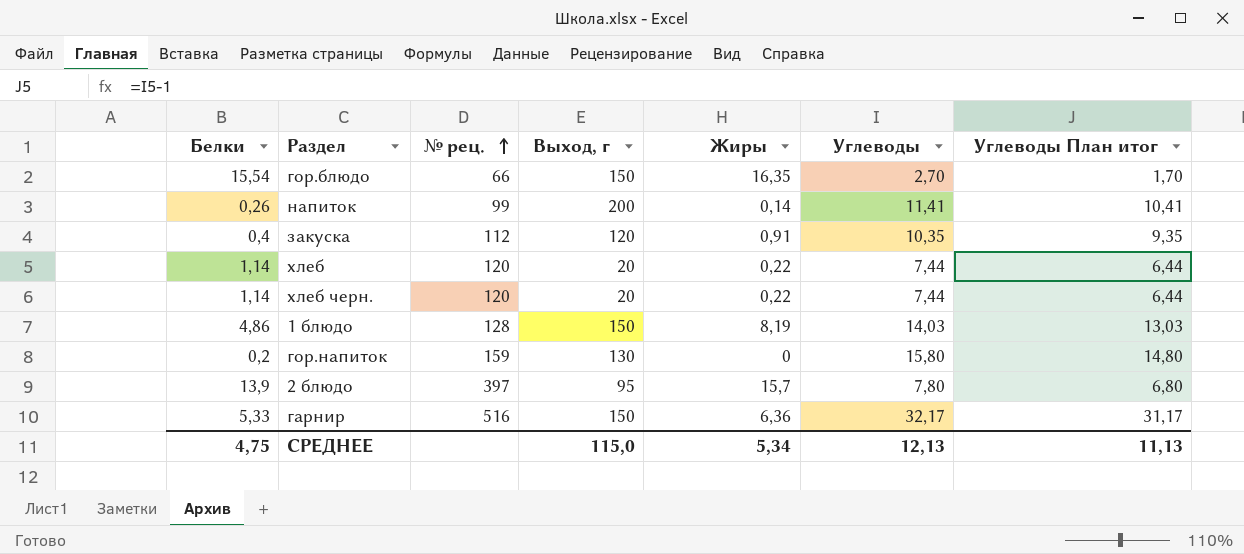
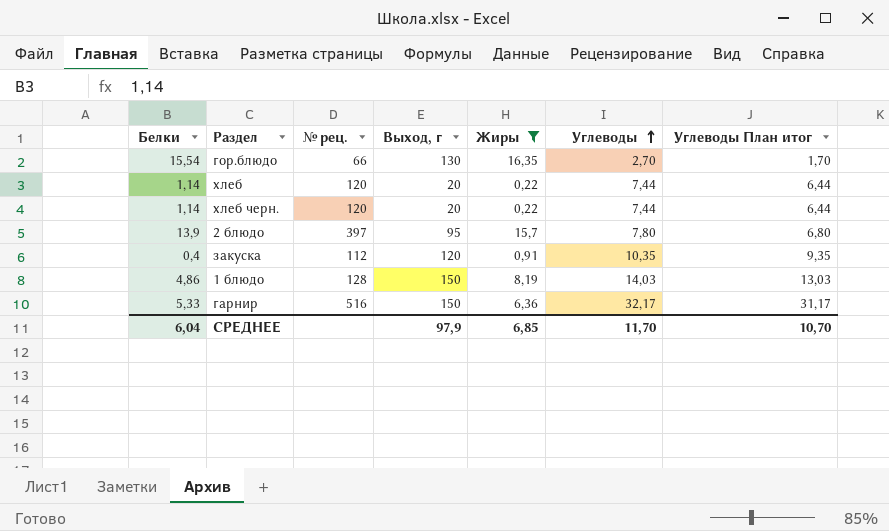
filter: none -> Жиры >= 0,22
row order: № рец. ascending -> Углеводы ascending
гор.блюдо | Выход, г: 150 -> 130
СРЕДНЕЕ | Белки: 4,75 -> 6,04
СРЕДНЕЕ | Выход, г: 115,0 -> 97,9
СРЕДНЕЕ | Жиры: 5,34 -> 6,85
СРЕДНЕЕ | Углеводы: 12,13 -> 11,70
СРЕДНЕЕ | Углеводы План итог: 11,13 -> 10,70

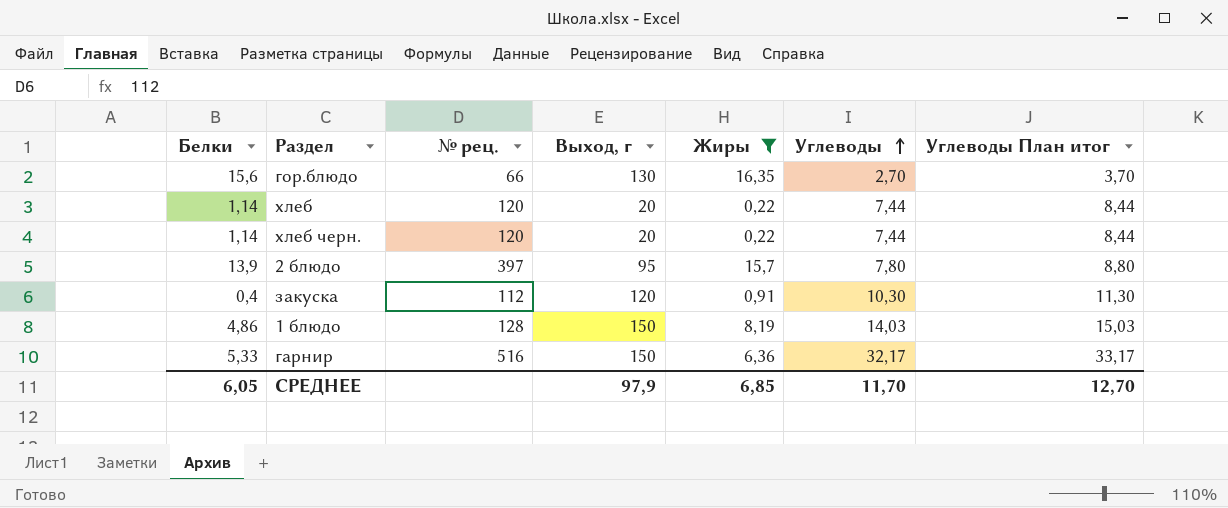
column Углеводы План итог | formula: [Углеводы] - 1 -> [Углеводы] + 1
гор.блюдо | Белки: 15,54 -> 15,6
закуска | Углеводы: 10,35 -> 10,30
СРЕДНЕЕ | Белки: 6,04 -> 6,05
СРЕДНЕЕ | Углеводы План итог: 10,70 -> 12,70

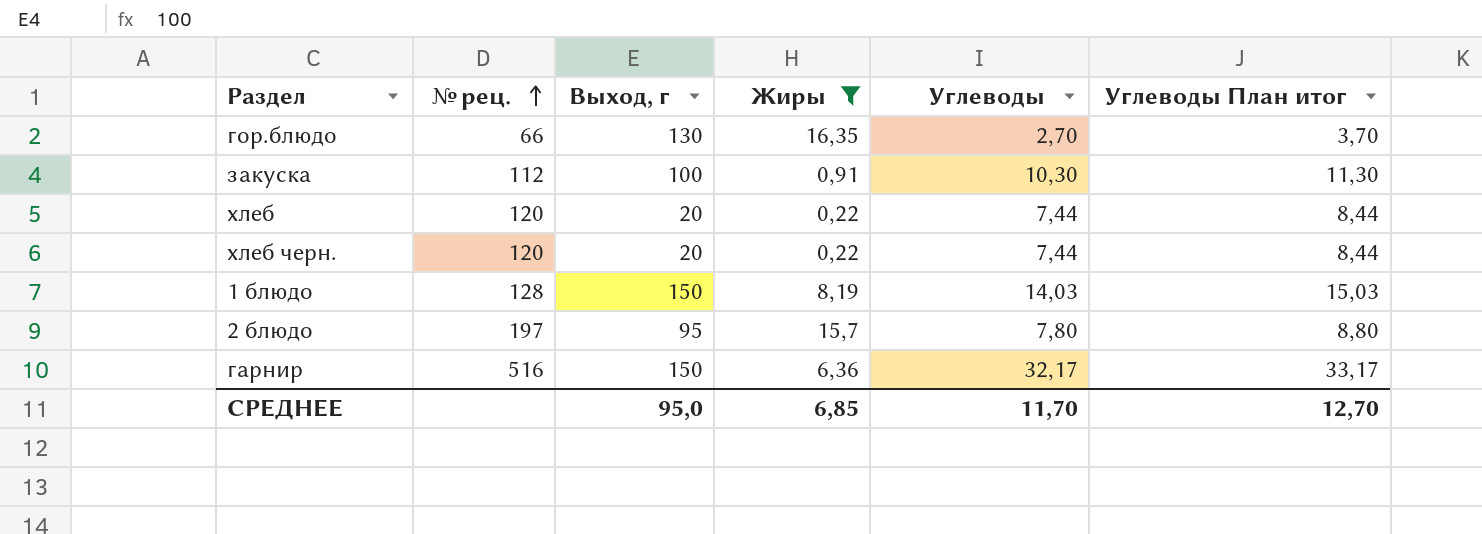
row order: Углеводы ascending -> № рец. ascending
column Белки | position: 1 -> none
закуска | Выход, г: 120 -> 100
2 блюдо | № рец.: 397 -> 197
СРЕДНЕЕ | Выход, г: 97,9 -> 95,0

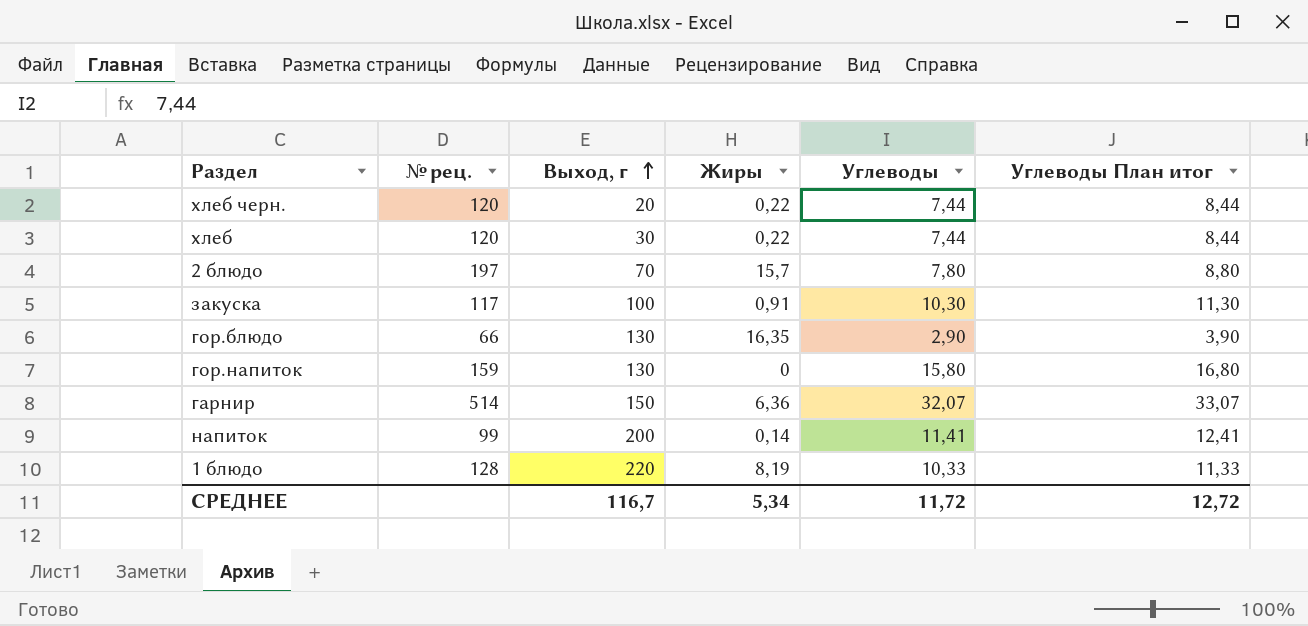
filter: Жиры >= 0,22 -> none
row order: № рец. ascending -> Выход, г ascending
хлеб | Выход, г: 20 -> 30
2 блюдо | Выход, г: 95 -> 70
закуска | № рец.: 112 -> 117
гор.блюдо | Углеводы: 2,70 -> 2,90
гор.блюдо | Углеводы План итог: 3,70 -> 3,90
гарнир | № рец.: 516 -> 514
гарнир | Углеводы: 32,17 -> 32,07
гарнир | Углеводы План итог: 33,17 -> 33,07
1 блюдо | Выход, г: 150 -> 220
1 блюдо | Углеводы: 14,03 -> 10,33
1 блюдо | Углеводы План итог: 15,03 -> 11,33
СРЕДНЕЕ | Выход, г: 95,0 -> 116,7
СРЕДНЕЕ | Жиры: 6,85 -> 5,34
СРЕДНЕЕ | Углеводы: 11,70 -> 11,72
СРЕДНЕЕ | Углеводы План итог: 12,70 -> 12,72

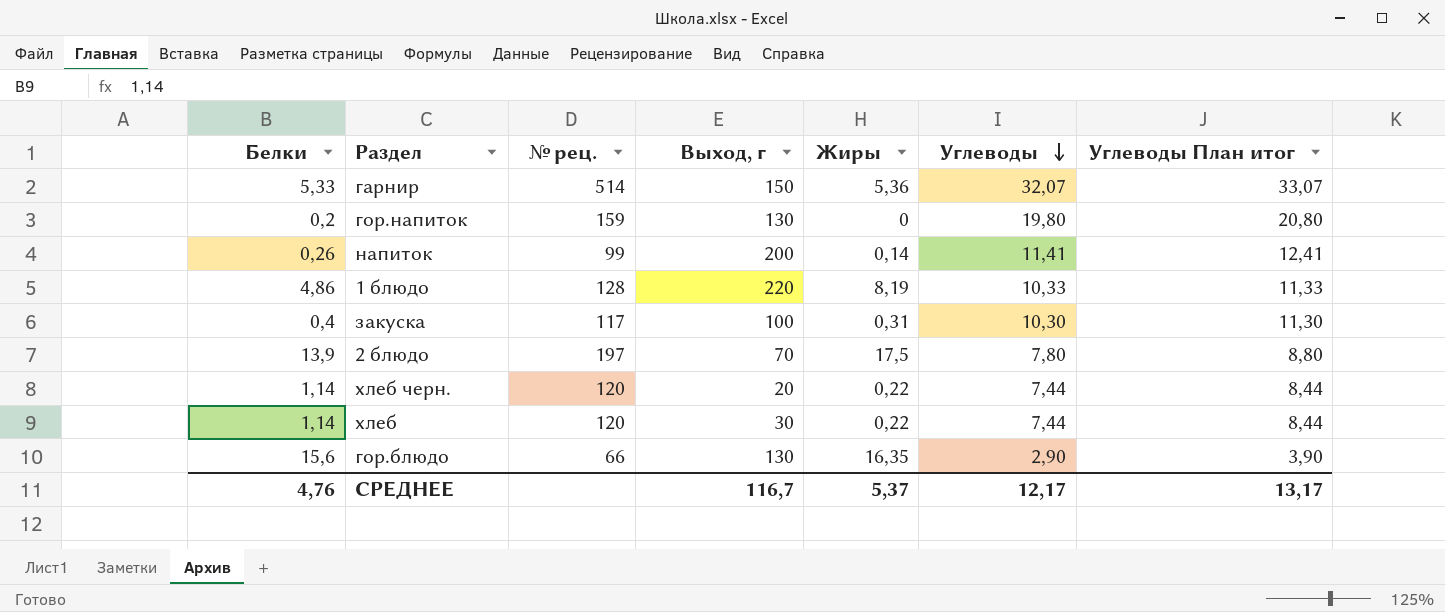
row order: Выход, г ascending -> Углеводы descending
column Белки | position: none -> 1
гарнир | Жиры: 6,36 -> 5,36
гор.напиток | Углеводы: 15,80 -> 19,80
гор.напиток | Углеводы План итог: 16,80 -> 20,80
закуска | Жиры: 0,91 -> 0,31
2 блюдо | Жиры: 15,7 -> 17,5
СРЕДНЕЕ | Жиры: 5,34 -> 5,37
СРЕДНЕЕ | Углеводы: 11,72 -> 12,17
СРЕДНЕЕ | Углеводы План итог: 12,72 -> 13,17

